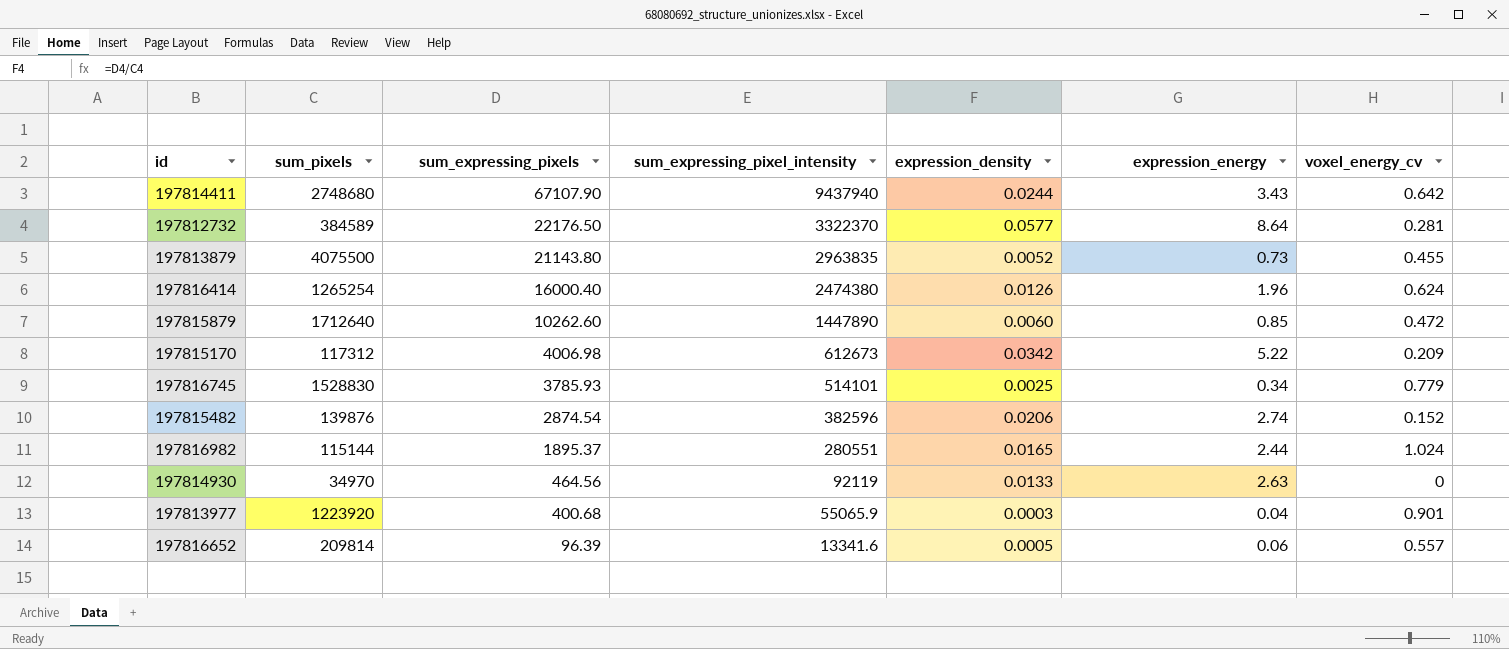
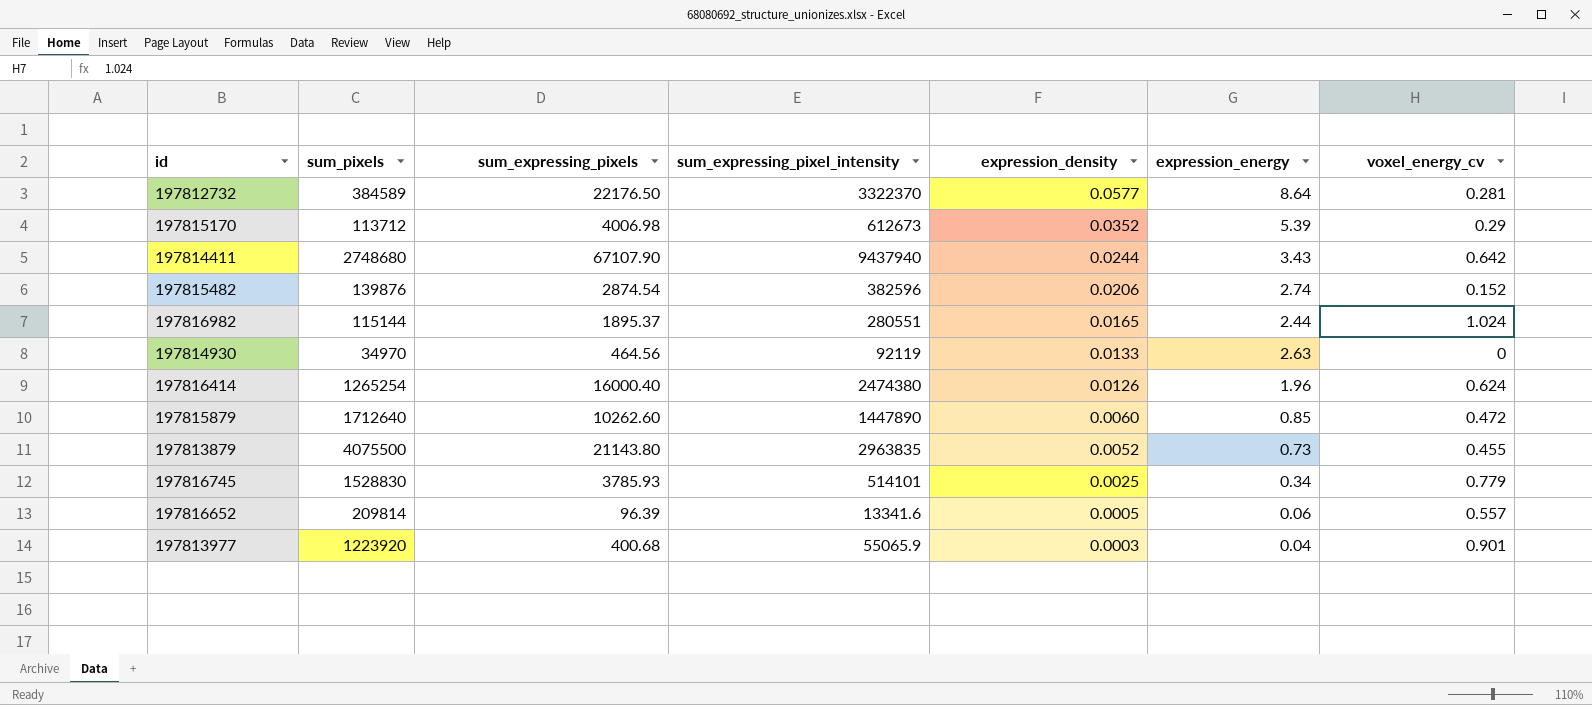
row order: sum_expressing_pixels descending -> expression_density descending
197815170 | sum_pixels: 117312 -> 113712
197815170 | expression_density: 0.0342 -> 0.0352
197815170 | expression_energy: 5.22 -> 5.39
197815170 | voxel_energy_cv: 0.209 -> 0.29

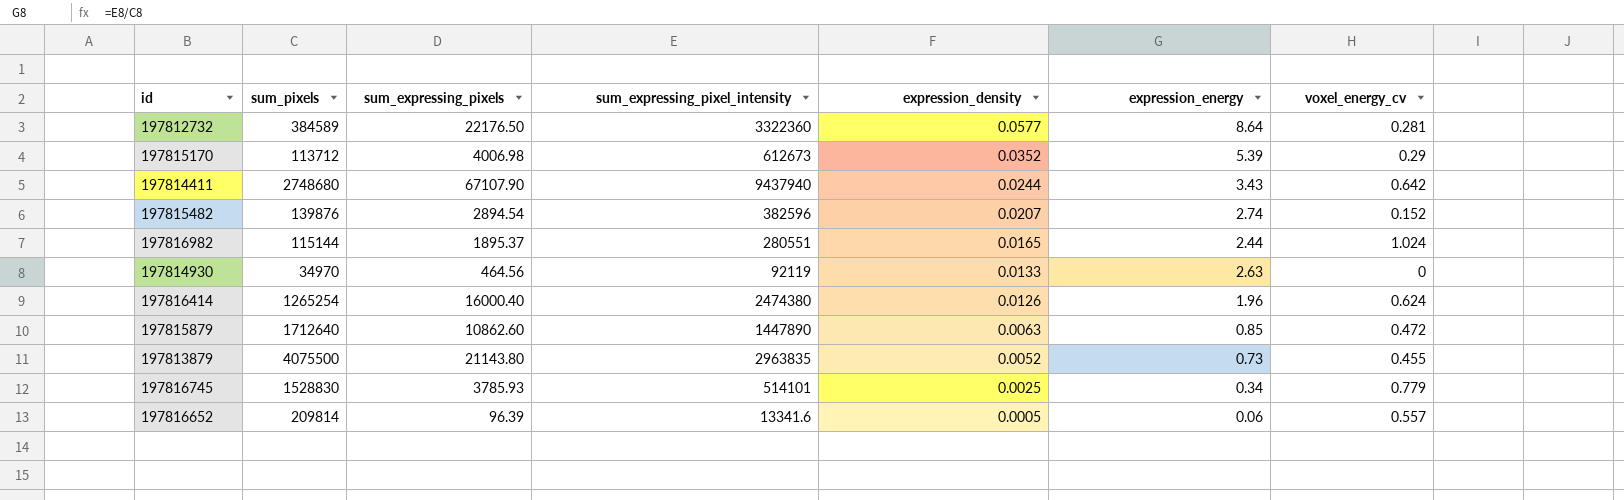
row 197813977: 1223920 | 400.68 | 55065.9 | 0.0003 | 0.04 | 0.901 -> none
197812732 | sum_expressing_pixel_intensity: 3322370 -> 3322360
197815482 | sum_expressing_pixels: 2874.54 -> 2894.54
197815482 | expression_density: 0.0206 -> 0.0207
197815879 | sum_expressing_pixels: 10262.60 -> 10862.60
197815879 | expression_density: 0.0060 -> 0.0063

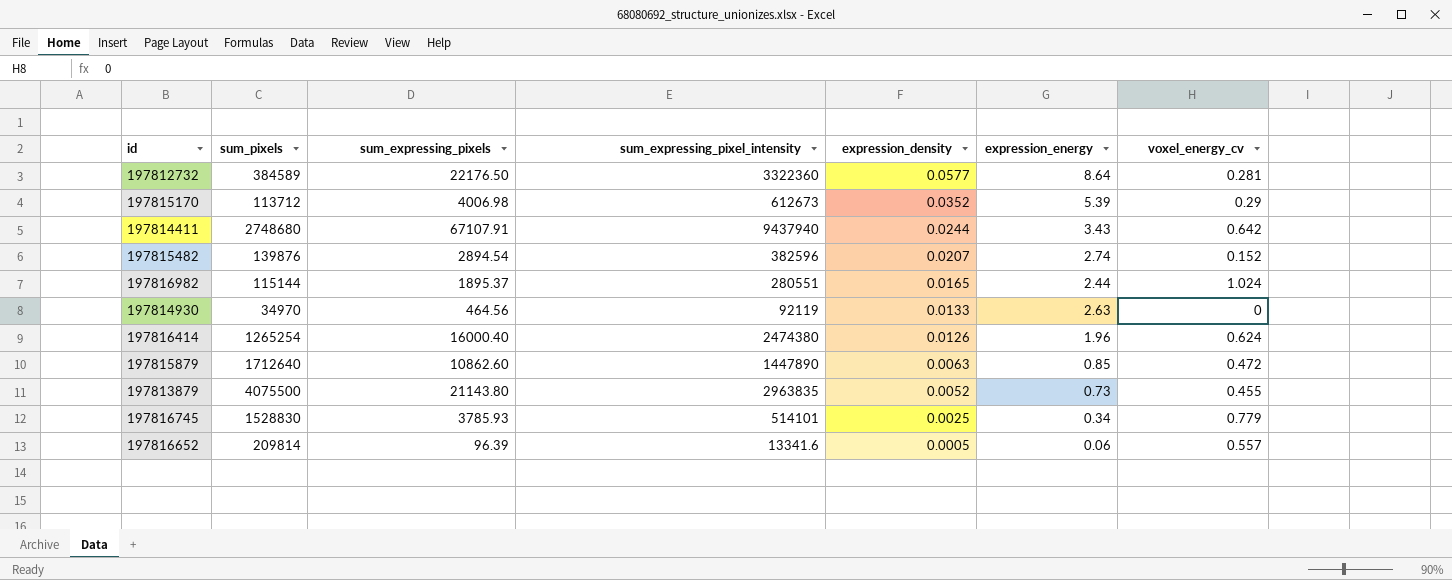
197814411 | sum_expressing_pixels: 67107.90 -> 67107.91

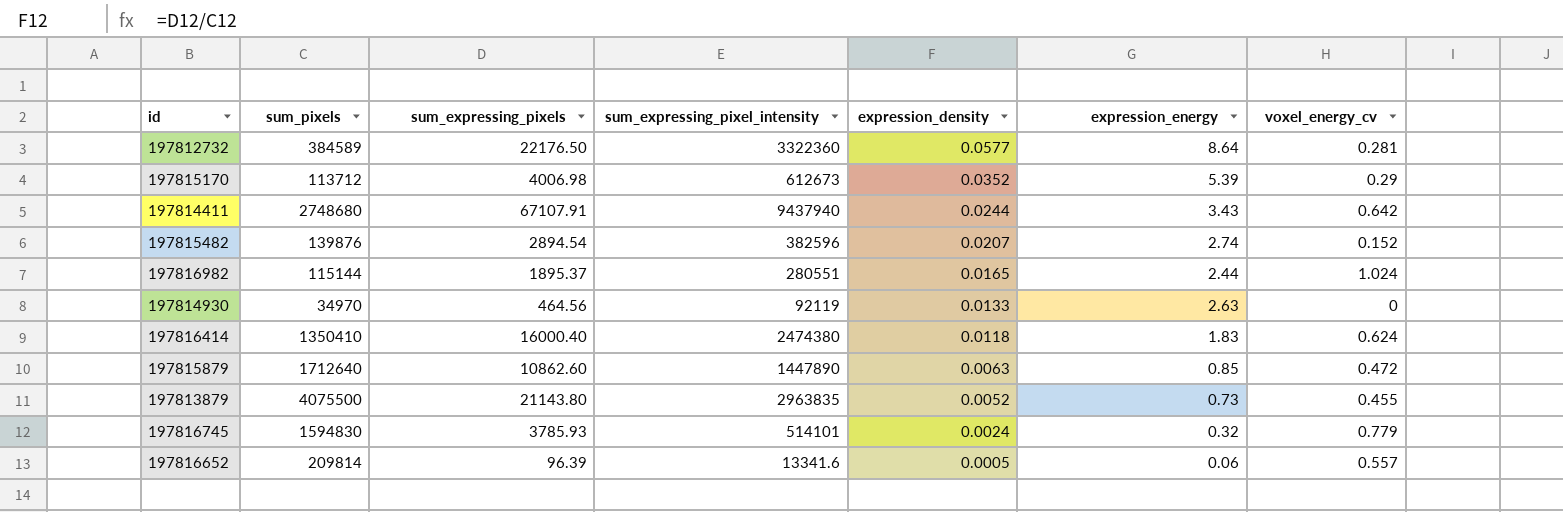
197816414 | sum_pixels: 1265254 -> 1350410
197816414 | expression_density: 0.0126 -> 0.0118
197816414 | expression_energy: 1.96 -> 1.83
197816745 | sum_pixels: 1528830 -> 1594830
197816745 | expression_density: 0.0025 -> 0.0024
197816745 | expression_energy: 0.34 -> 0.32

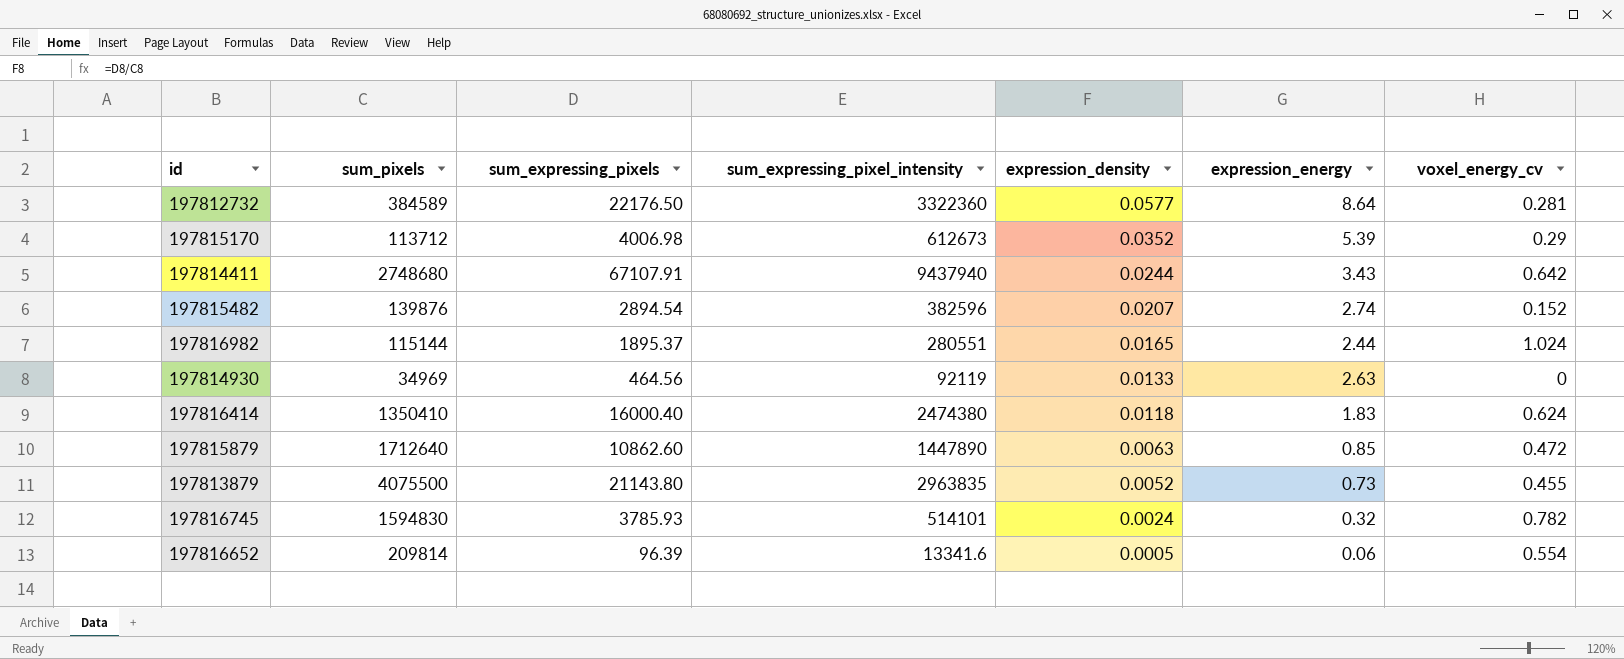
197814930 | sum_pixels: 34970 -> 34969
197816745 | voxel_energy_cv: 0.779 -> 0.782
197816652 | voxel_energy_cv: 0.557 -> 0.554

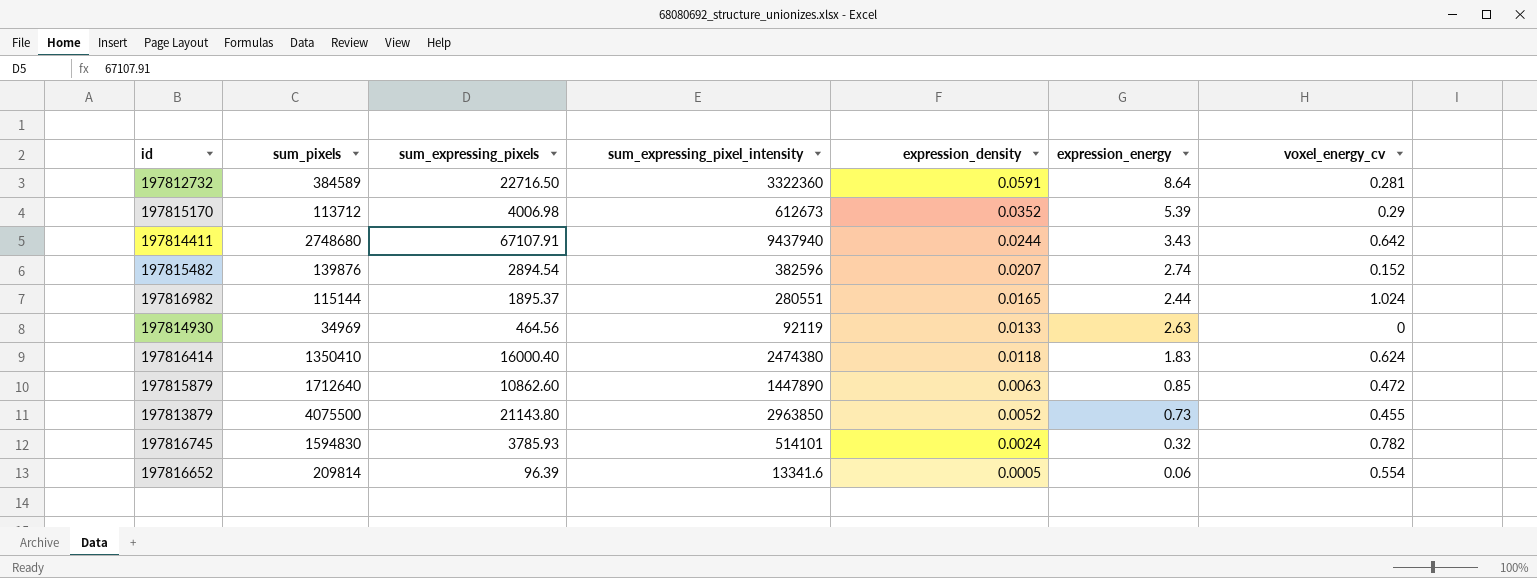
197812732 | sum_expressing_pixels: 22176.50 -> 22716.50
197812732 | expression_density: 0.0577 -> 0.0591
197813879 | sum_expressing_pixel_intensity: 2963835 -> 2963850

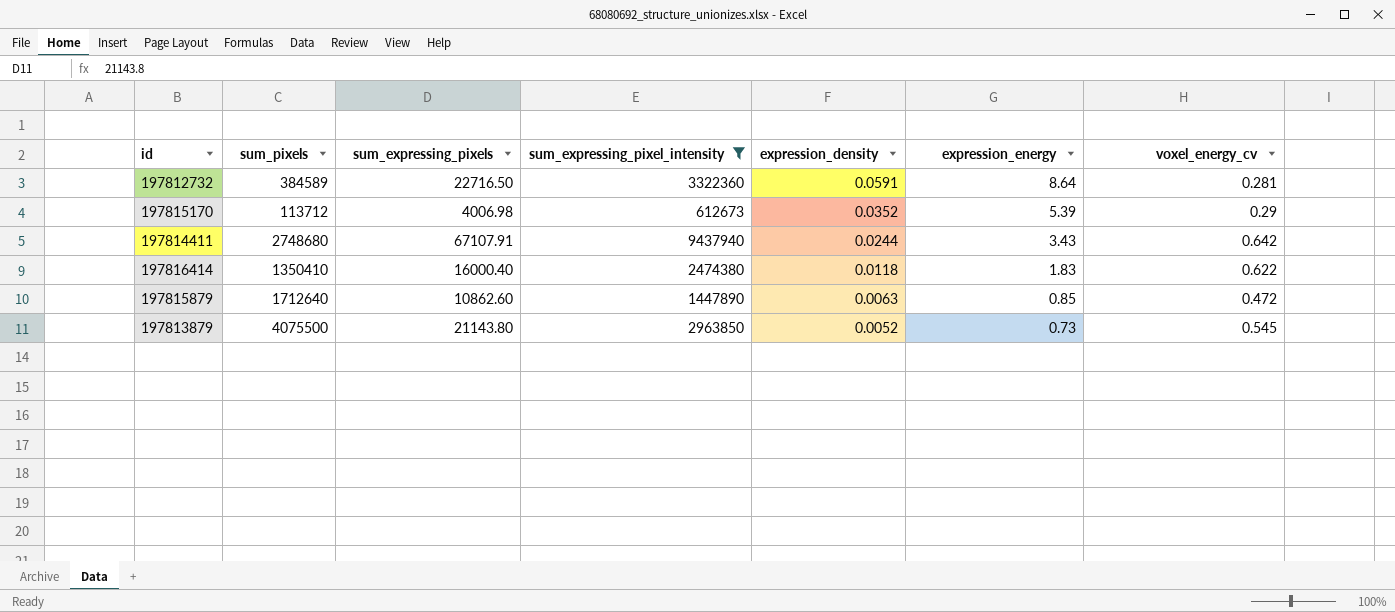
filter: none -> sum_expressing_pixel_intensity >= 612673
197816414 | voxel_energy_cv: 0.624 -> 0.622
197813879 | voxel_energy_cv: 0.455 -> 0.545

